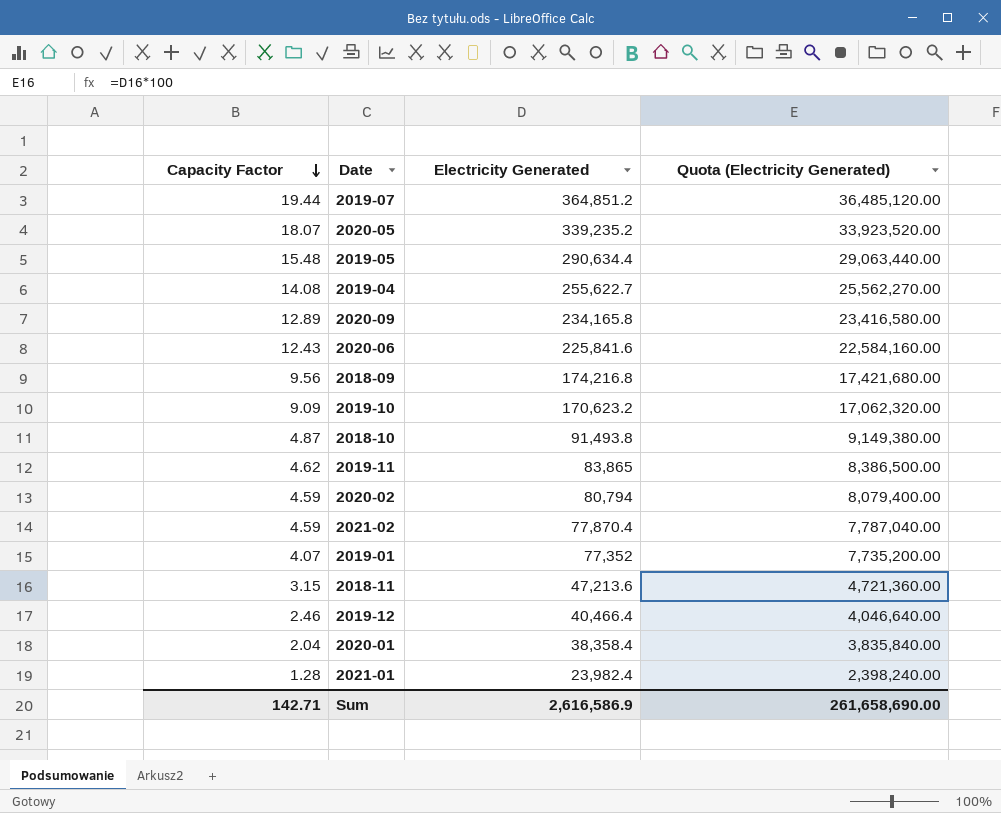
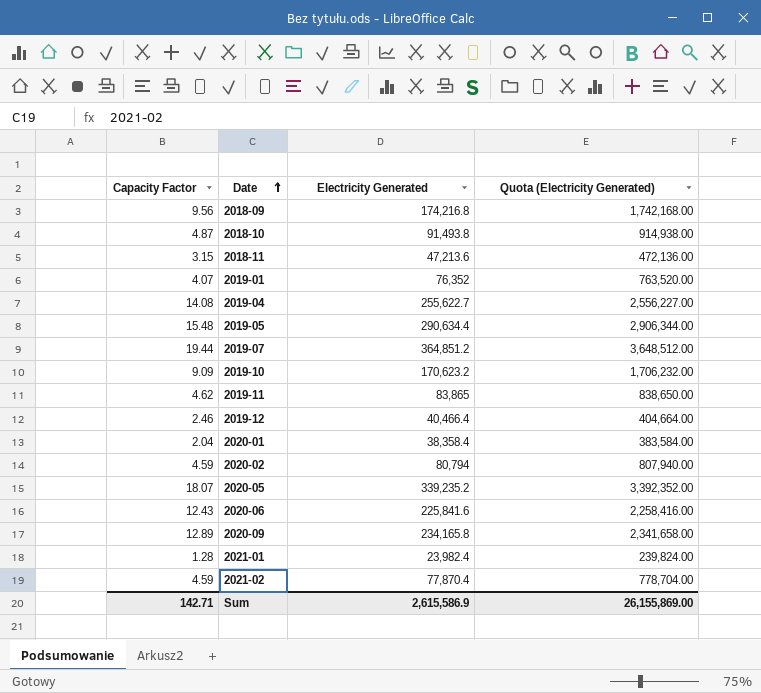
row order: Capacity Factor descending -> Date ascending
column Quota (Electricity Generated) | formula: [Electricity Generated] * 100 -> [Electricity Generated] * 10
2019-01 | Electricity Generated: 77,352 -> 76,352
Sum | Electricity Generated: 2,616,586.9 -> 2,615,586.9
Sum | Quota (Electricity Generated): 261,658,690.00 -> 26,155,869.00

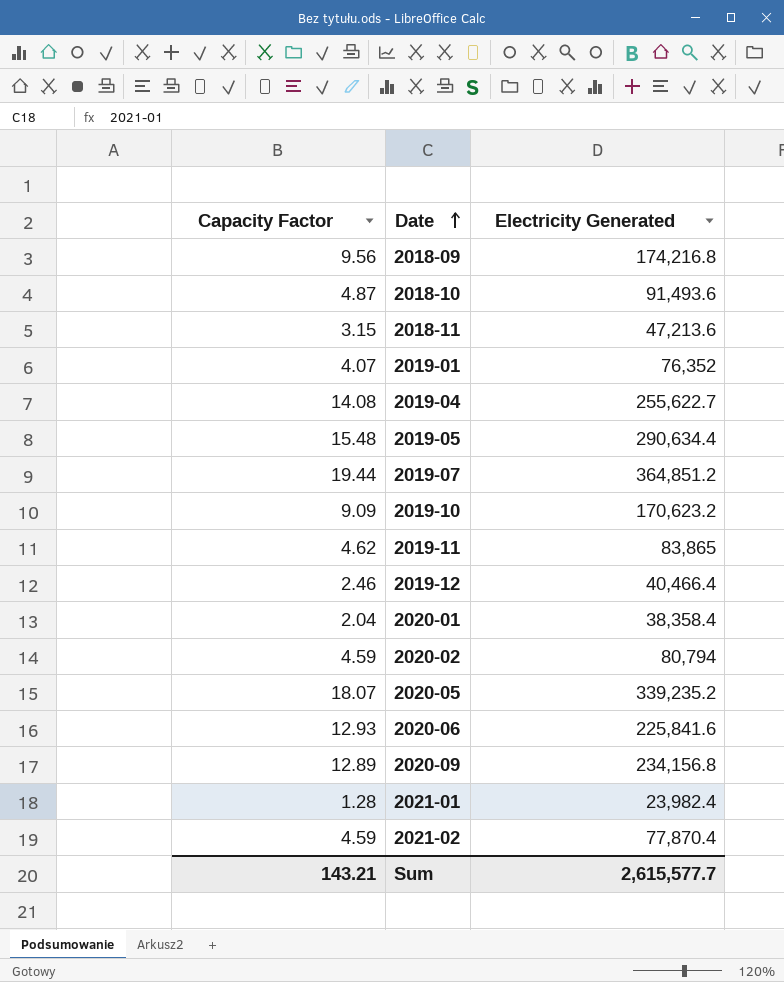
column Quota (Electricity Generated) | formula: [Electricity Generated] * 10 -> none
2018-10 | Electricity Generated: 91,493.8 -> 91,493.6
2020-06 | Capacity Factor: 12.43 -> 12.93
2020-09 | Electricity Generated: 234,165.8 -> 234,156.8
Sum | Capacity Factor: 142.71 -> 143.21
Sum | Electricity Generated: 2,615,586.9 -> 2,615,577.7

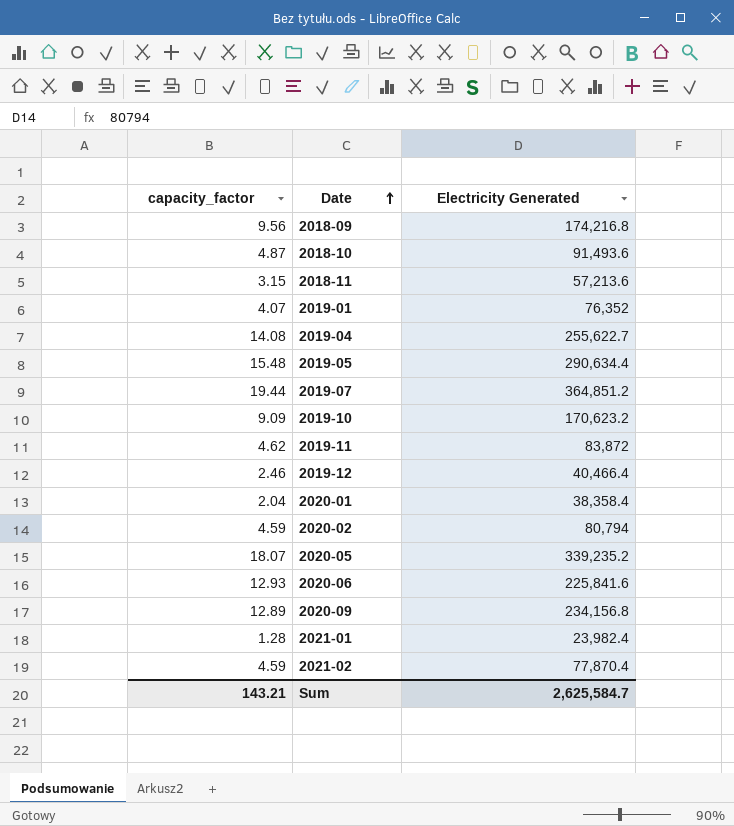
column name: Capacity Factor -> capacity_factor
2018-11 | Electricity Generated: 47,213.6 -> 57,213.6
2019-11 | Electricity Generated: 83,865 -> 83,872
Sum | Electricity Generated: 2,615,577.7 -> 2,625,584.7

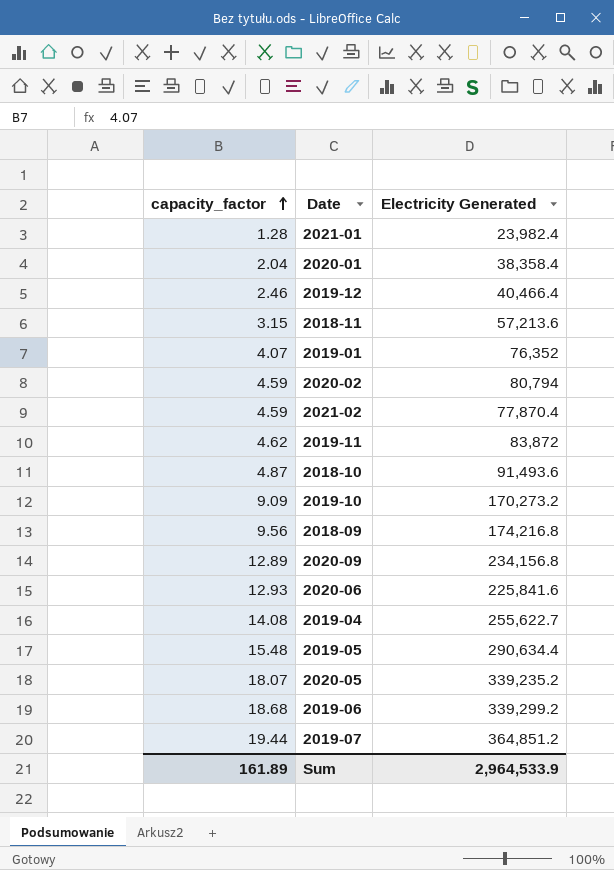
row order: Date ascending -> capacity_factor ascending
2019-10 | Electricity Generated: 170,623.2 -> 170,273.2
row 2019-06: none -> 18.68 | 339,299.2
Sum | capacity_factor: 143.21 -> 161.89
Sum | Electricity Generated: 2,625,584.7 -> 2,964,533.9

